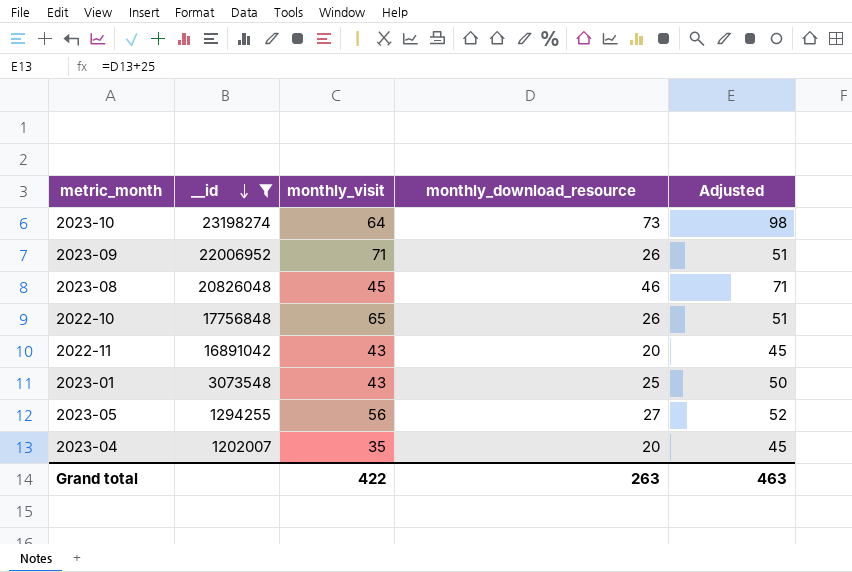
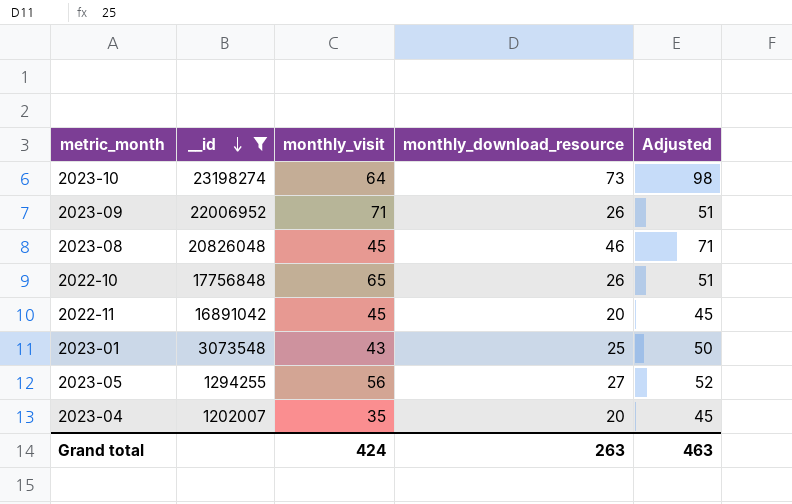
2022-11 | monthly_visit: 43 -> 45
Grand total | monthly_visit: 422 -> 424

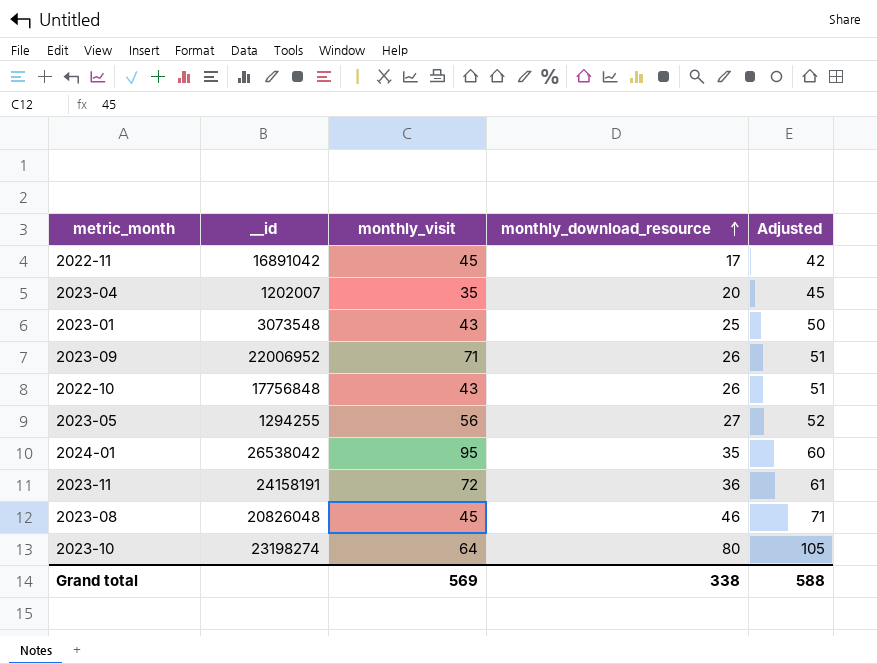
filter: __id <= 23198274 -> none
row order: __id descending -> monthly_download_resource ascending
2022-11 | monthly_download_resource: 20 -> 17
2022-11 | Adjusted: 45 -> 42
2022-10 | monthly_visit: 65 -> 43
2023-10 | monthly_download_resource: 73 -> 80
2023-10 | Adjusted: 98 -> 105
Grand total | monthly_visit: 424 -> 569
Grand total | monthly_download_resource: 263 -> 338
Grand total | Adjusted: 463 -> 588

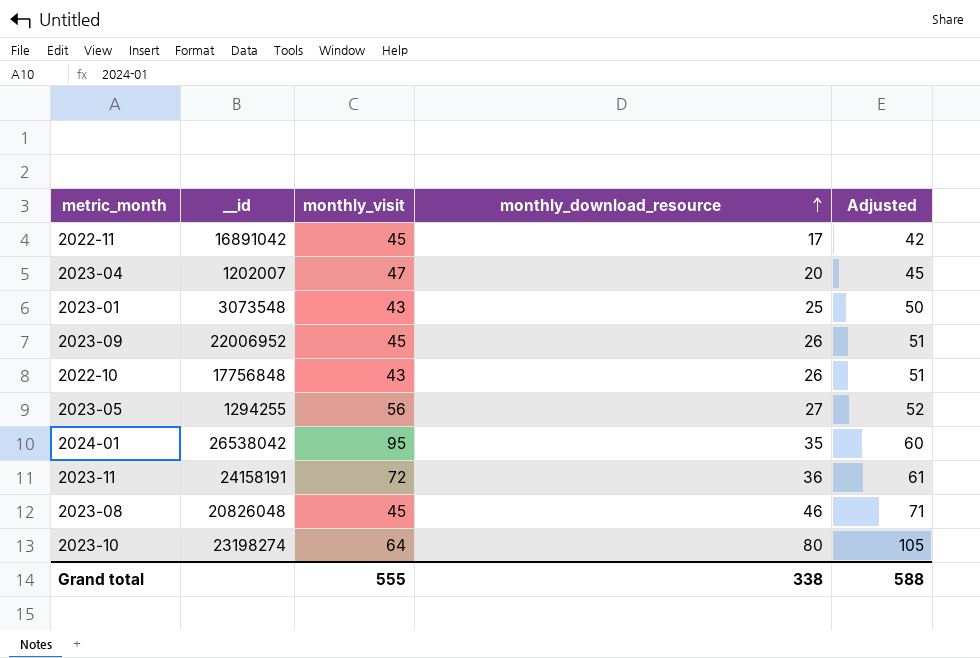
2023-04 | monthly_visit: 35 -> 47
2023-09 | monthly_visit: 71 -> 45
Grand total | monthly_visit: 569 -> 555

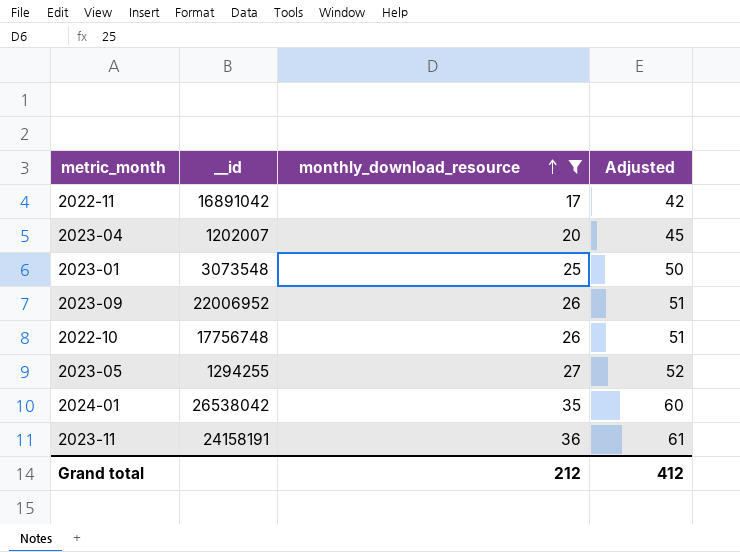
filter: none -> monthly_download_resource <= 36
column monthly_visit | position: 3 -> none
2022-10 | __id: 17756848 -> 17756748
Grand total | monthly_download_resource: 338 -> 212
Grand total | Adjusted: 588 -> 412

